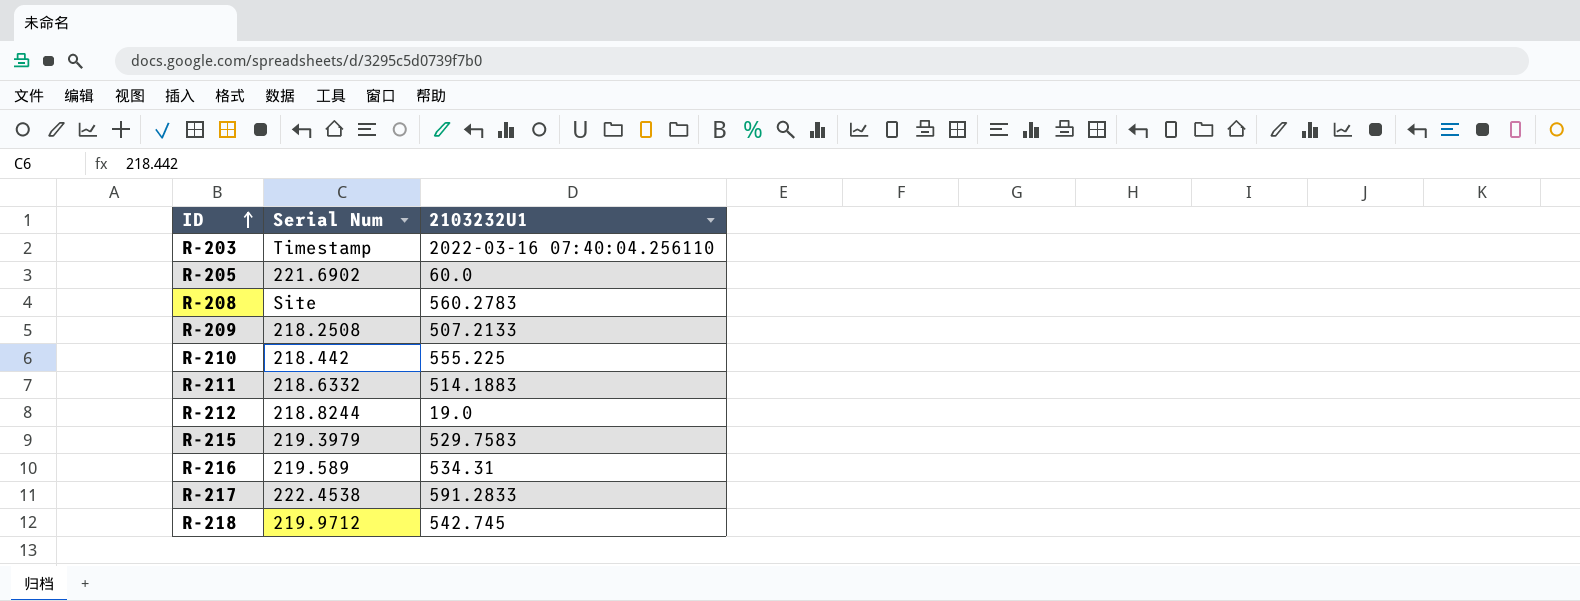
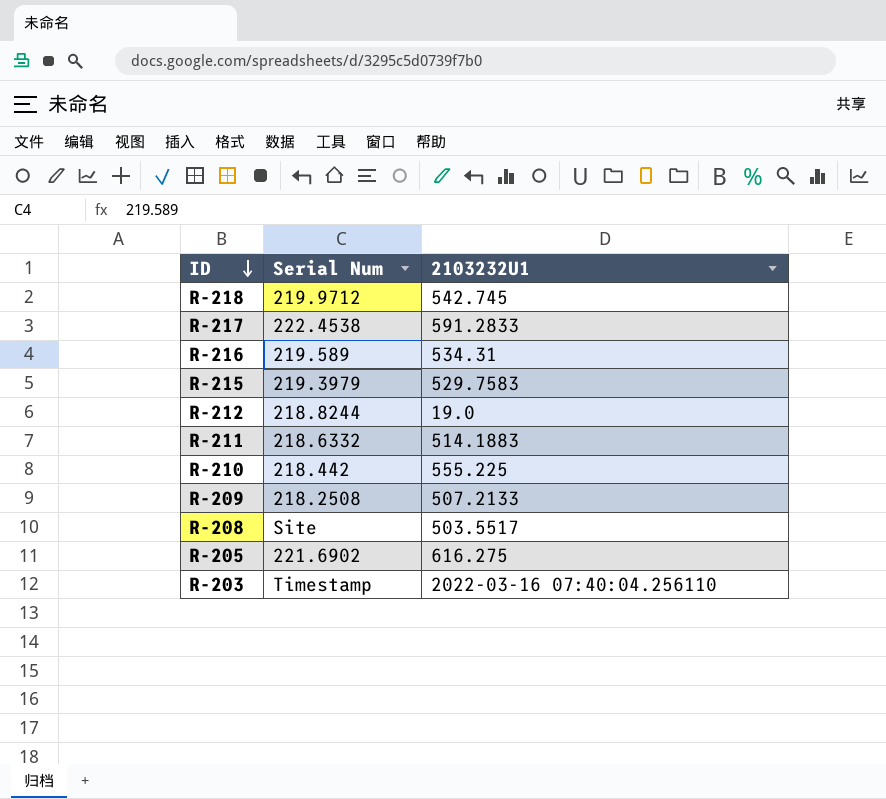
row order: ID ascending -> ID descending
R-208 | 2103232U1: 560.2783 -> 503.5517
R-205 | 2103232U1: 60.0 -> 616.275

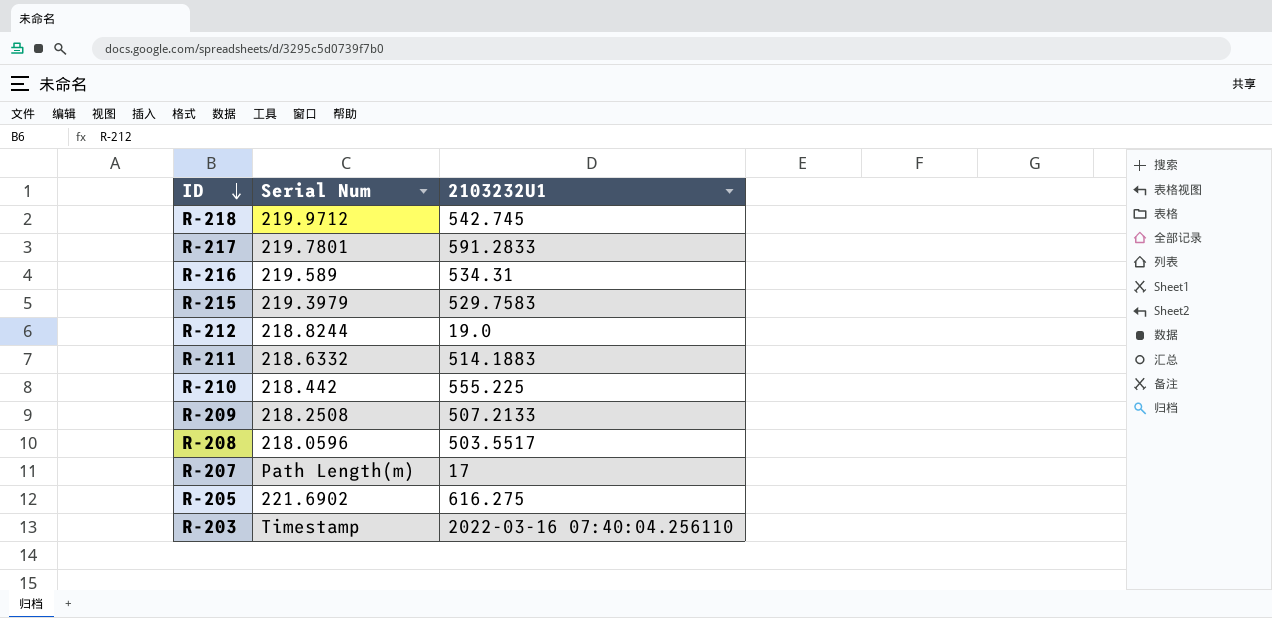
R-217 | Serial Num: 222.4538 -> 219.7801
R-208 | Serial Num: Site -> 218.0596
row R-207: none -> Path Length(m) | 17

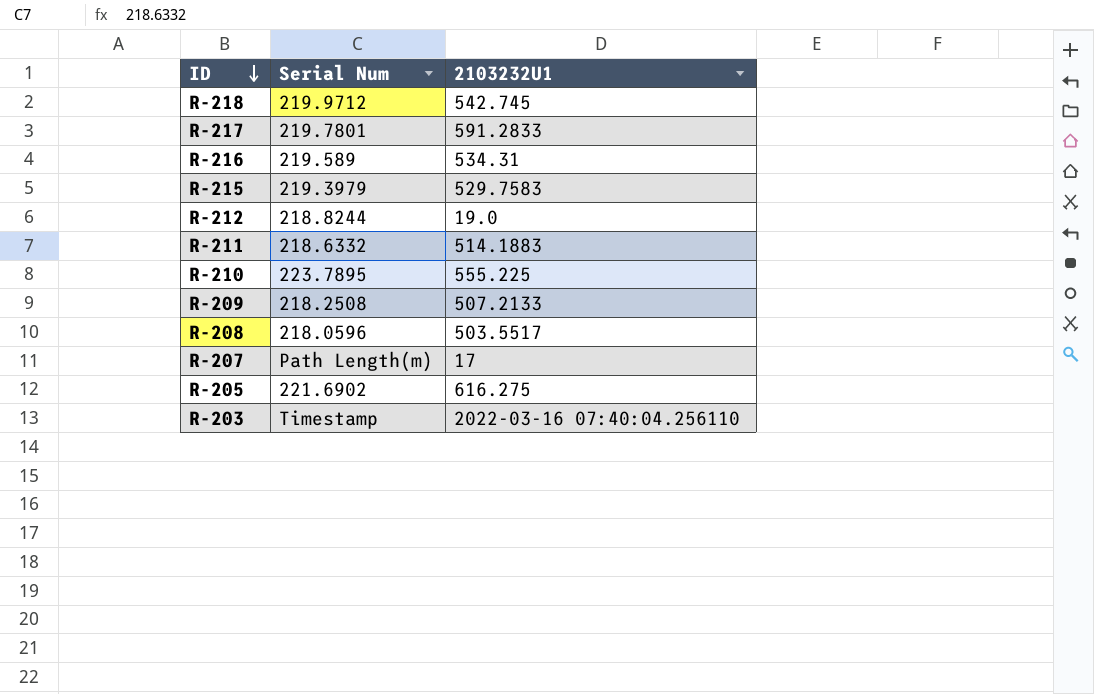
R-210 | Serial Num: 218.442 -> 223.7895

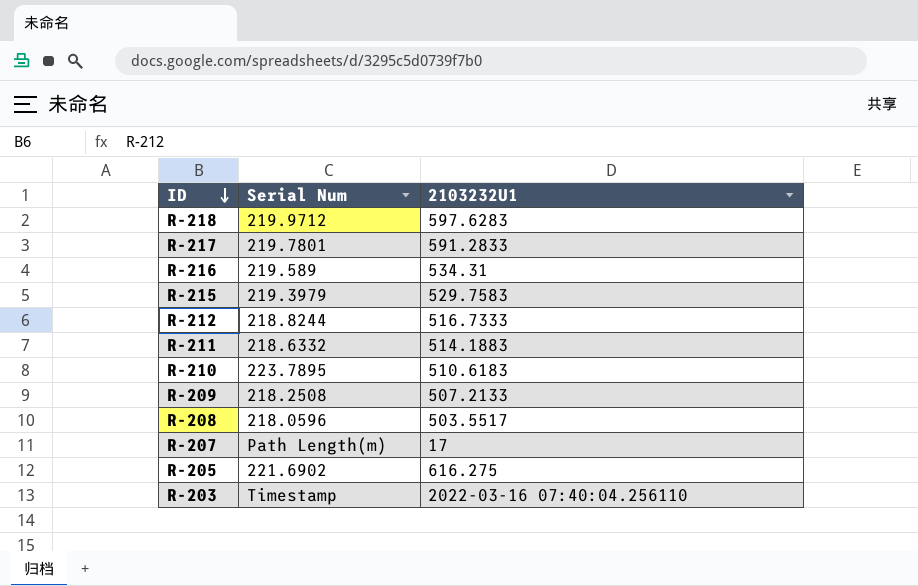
R-218 | 2103232U1: 542.745 -> 597.6283
R-212 | 2103232U1: 19.0 -> 516.7333
R-210 | 2103232U1: 555.225 -> 510.6183

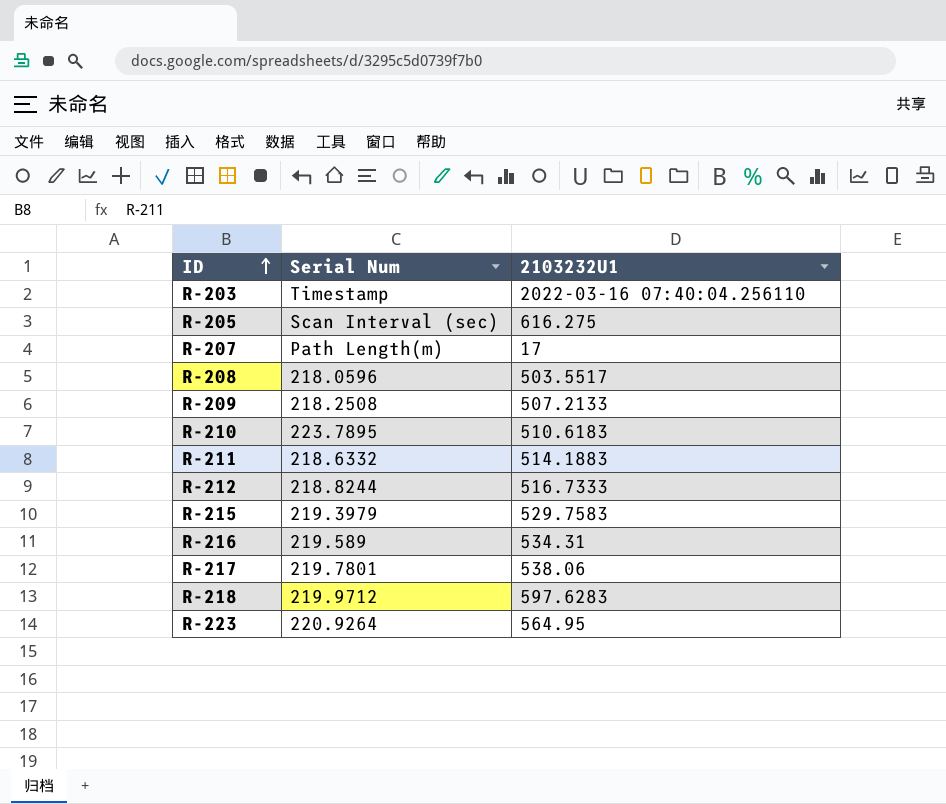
row order: ID descending -> ID ascending
R-205 | Serial Num: 221.6902 -> Scan Interval (sec)
R-217 | 2103232U1: 591.2833 -> 538.06
row R-223: none -> 220.9264 | 564.95

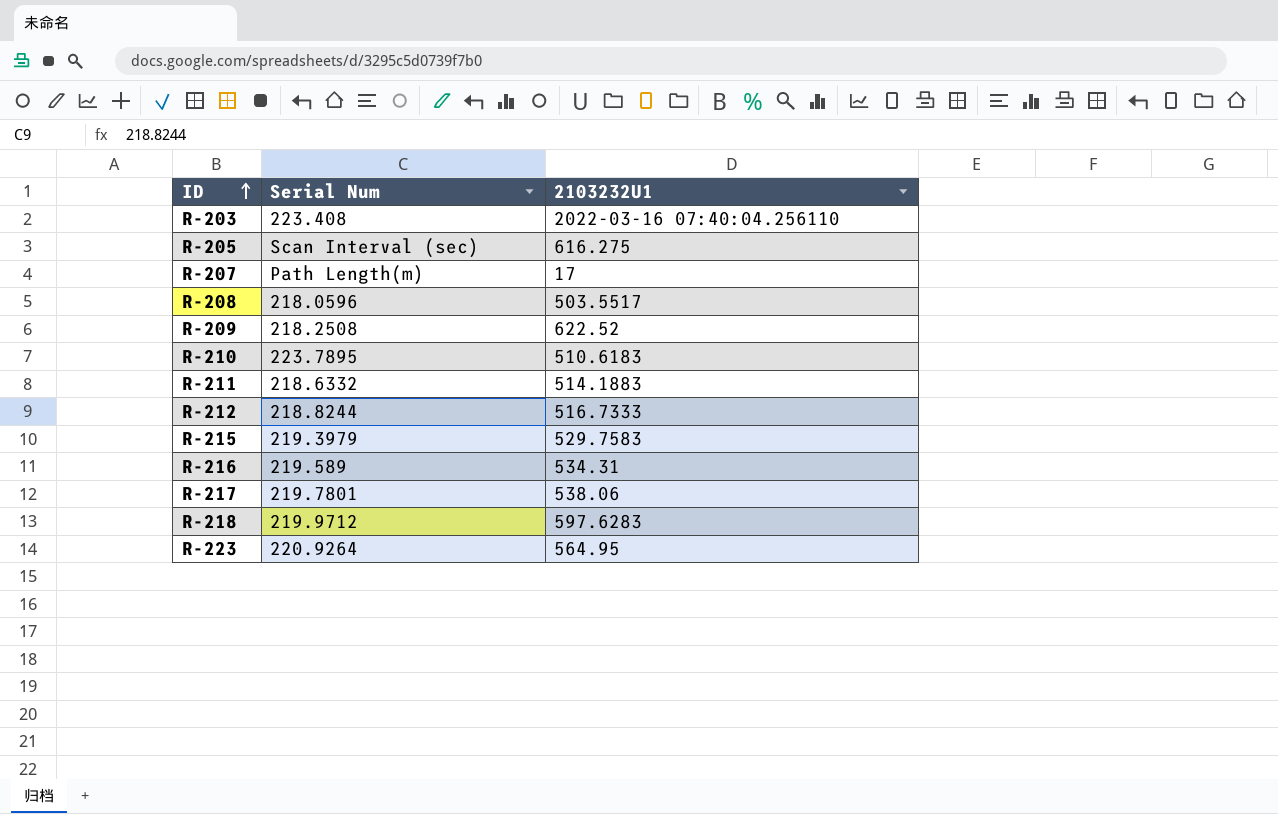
R-203 | Serial Num: Timestamp -> 223.408
R-209 | 2103232U1: 507.2133 -> 622.52

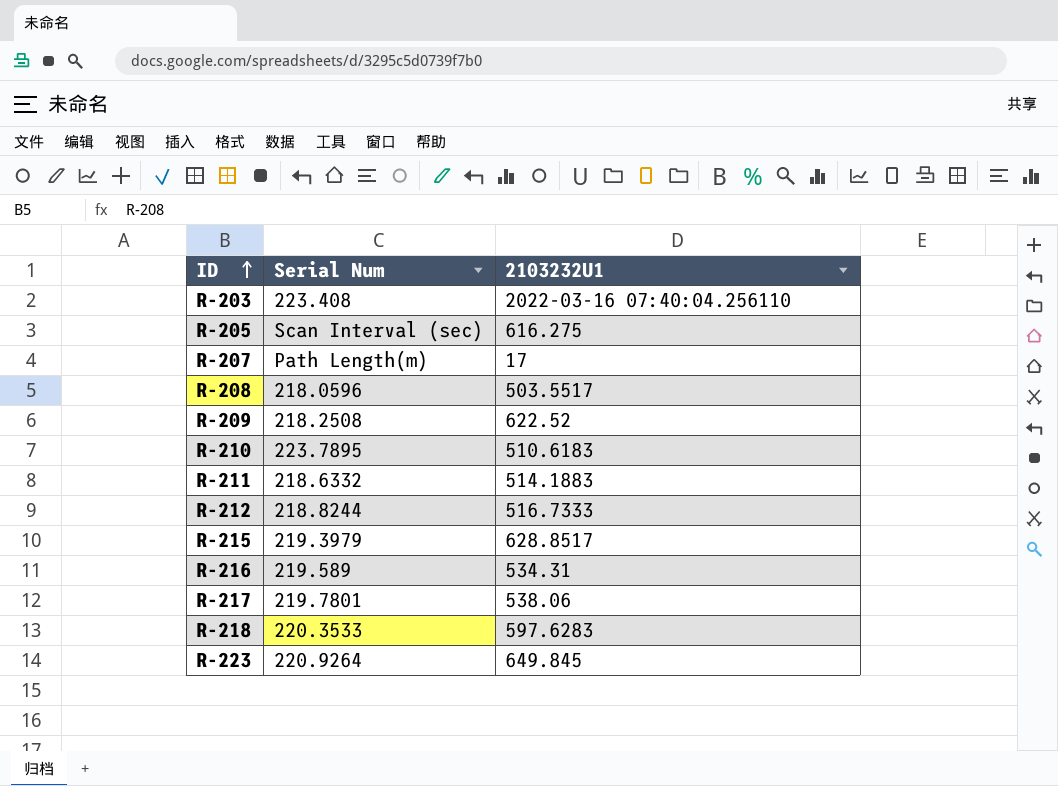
R-215 | 2103232U1: 529.7583 -> 628.8517
R-218 | Serial Num: 219.9712 -> 220.3533
R-223 | 2103232U1: 564.95 -> 649.845

